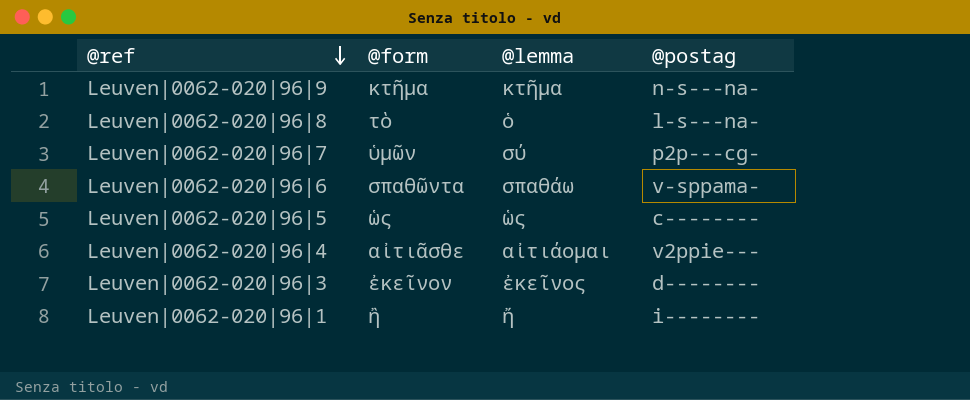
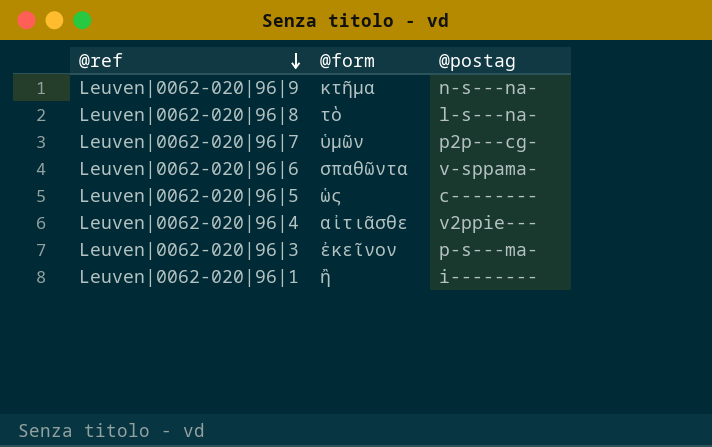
column @lemma | position: 3 -> none
Leuven|0062-020|96|3 | @postag: d-------- -> p-s---ma-

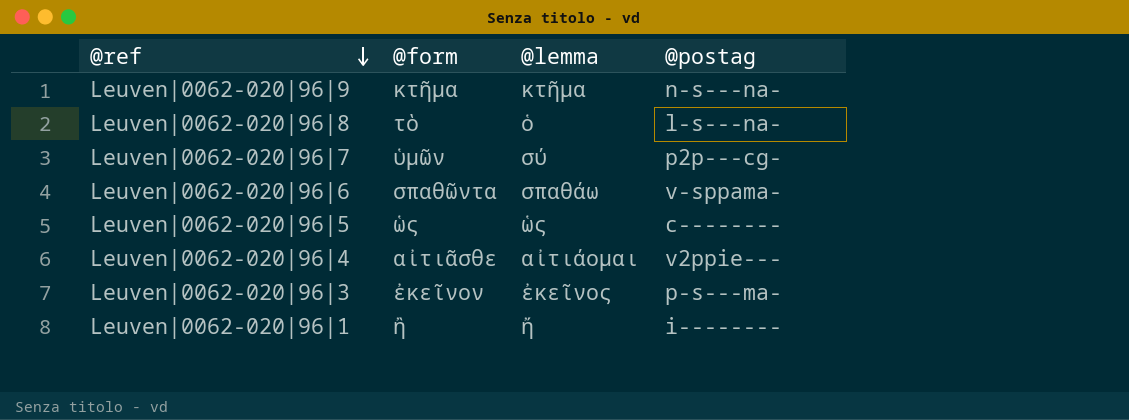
column @lemma | position: none -> 3

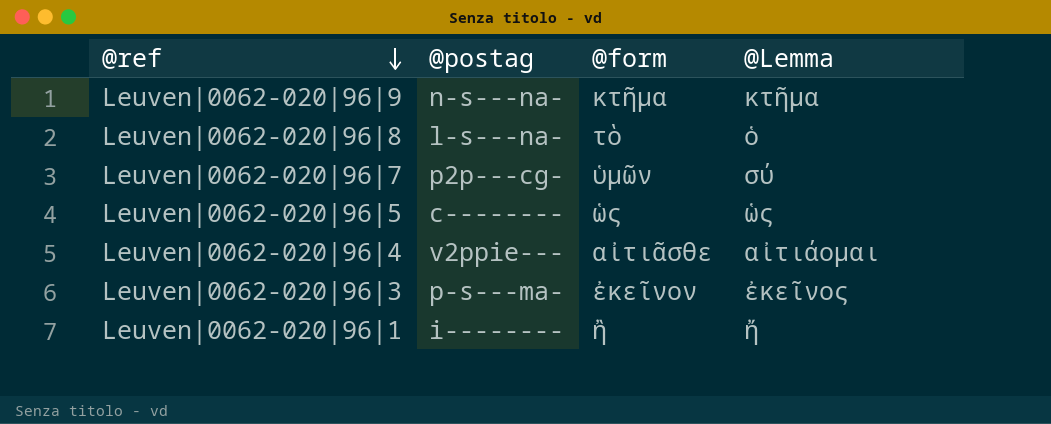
column @postag | position: 4 -> 2
column name: @lemma -> @Lemma
row Leuven|0062-020|96|6: σπαθῶντα | σπαθάω | v-sppama- -> none

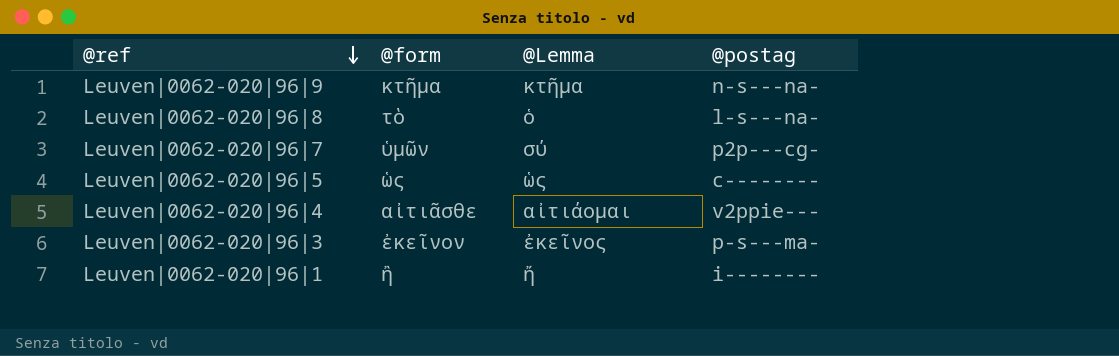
column @postag | position: 2 -> 4

